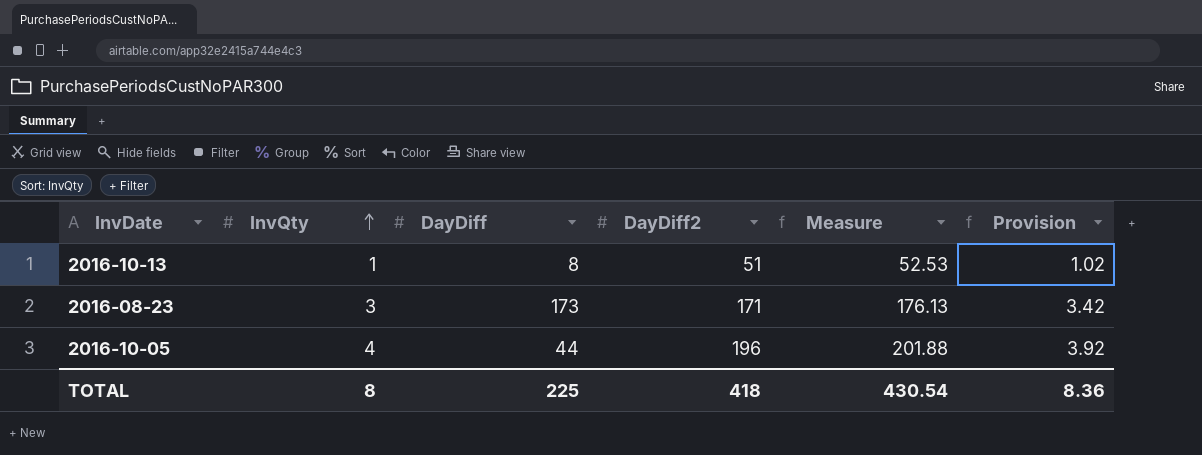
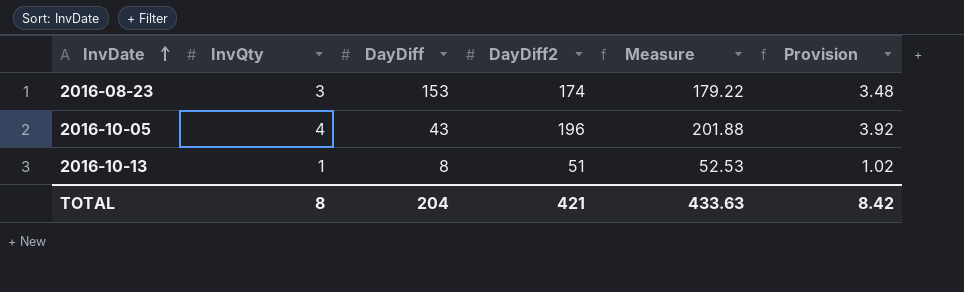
row order: InvQty ascending -> InvDate ascending
2016-08-23 | DayDiff: 173 -> 153
2016-08-23 | DayDiff2: 171 -> 174
2016-08-23 | Measure: 176.13 -> 179.22
2016-08-23 | Provision: 3.42 -> 3.48
2016-10-05 | DayDiff: 44 -> 43
TOTAL | DayDiff: 225 -> 204
TOTAL | DayDiff2: 418 -> 421
TOTAL | Measure: 430.54 -> 433.63
TOTAL | Provision: 8.36 -> 8.42

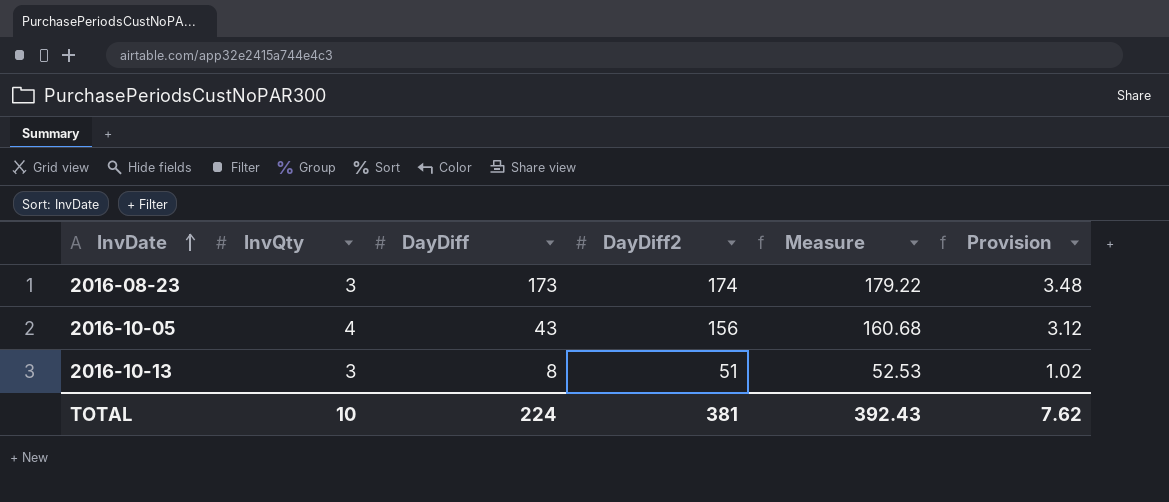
2016-08-23 | DayDiff: 153 -> 173
2016-10-05 | DayDiff2: 196 -> 156
2016-10-05 | Measure: 201.88 -> 160.68
2016-10-05 | Provision: 3.92 -> 3.12
2016-10-13 | InvQty: 1 -> 3
TOTAL | InvQty: 8 -> 10
TOTAL | DayDiff: 204 -> 224
TOTAL | DayDiff2: 421 -> 381
TOTAL | Measure: 433.63 -> 392.43
TOTAL | Provision: 8.42 -> 7.62

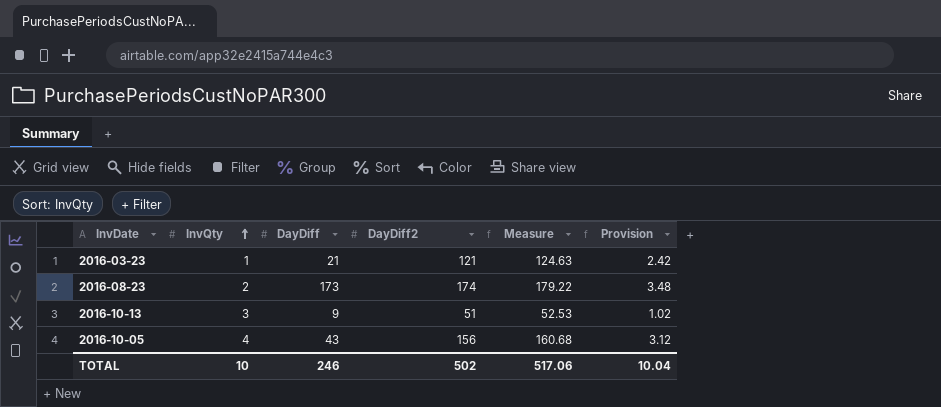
row order: InvDate ascending -> InvQty ascending
row 2016-03-23: none -> 1 | 21 | 121 | 124.63 | 2.42
2016-08-23 | InvQty: 3 -> 2
2016-10-13 | DayDiff: 8 -> 9
TOTAL | DayDiff: 224 -> 246
TOTAL | DayDiff2: 381 -> 502
TOTAL | Measure: 392.43 -> 517.06
TOTAL | Provision: 7.62 -> 10.04

